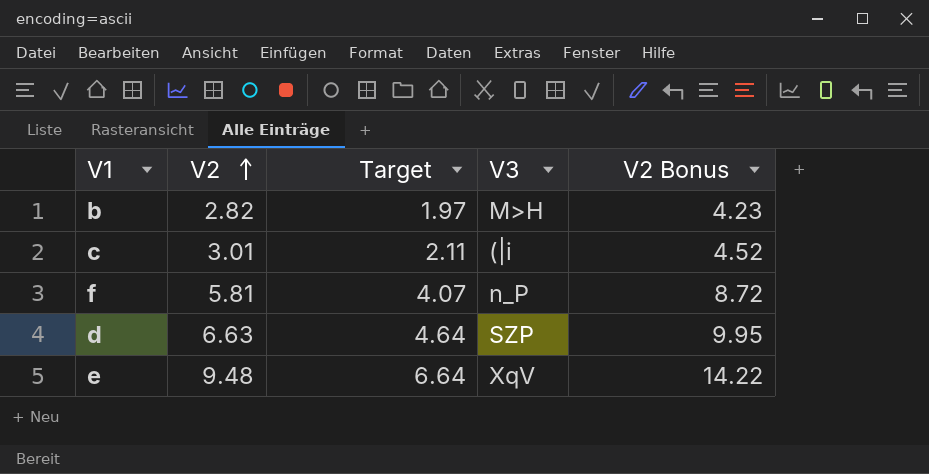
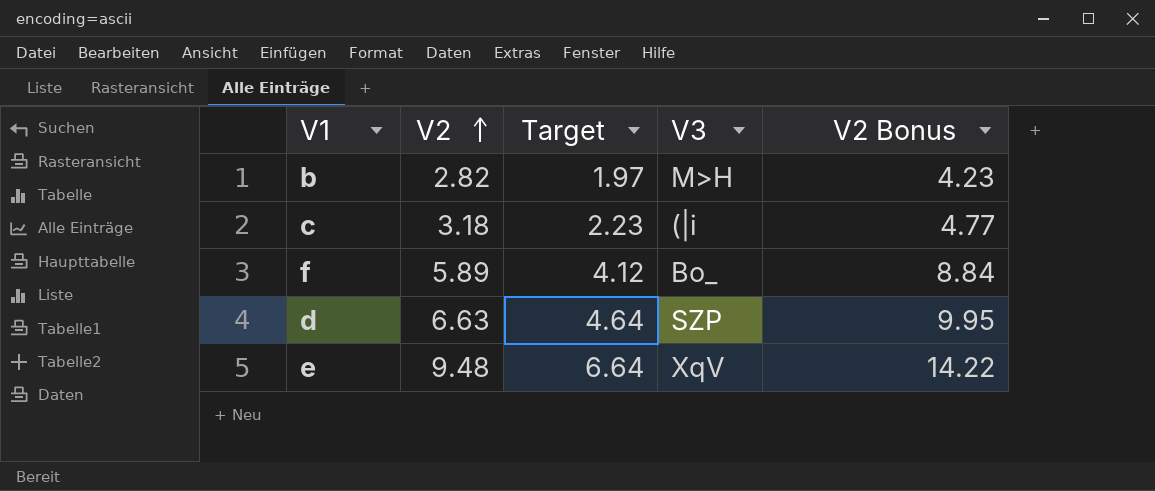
c | V2: 3.01 -> 3.18
c | Target: 2.11 -> 2.23
c | V2 Bonus: 4.52 -> 4.77
f | V2: 5.81 -> 5.89
f | Target: 4.07 -> 4.12
f | V3: n_P -> Bo_
f | V2 Bonus: 8.72 -> 8.84

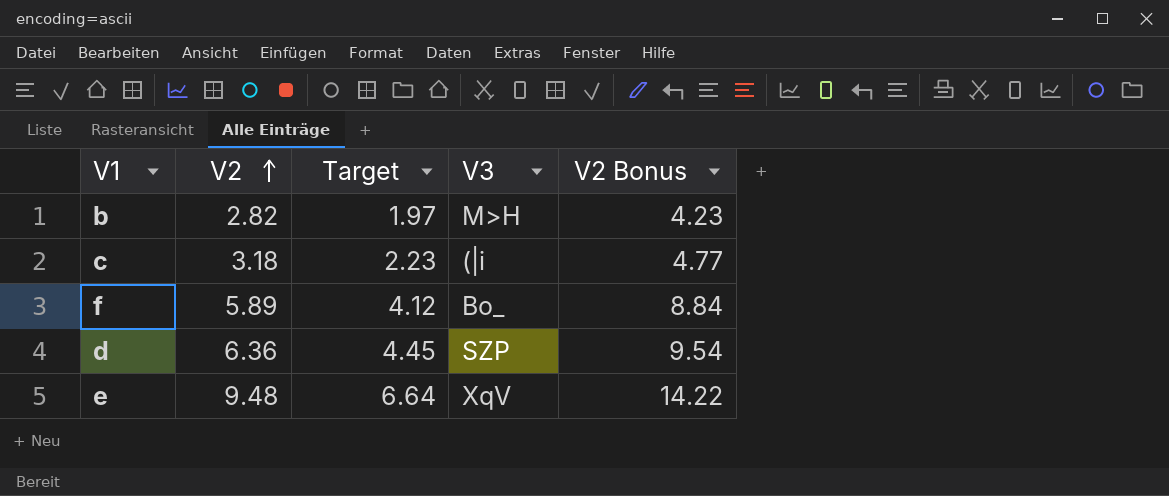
d | V2: 6.63 -> 6.36
d | Target: 4.64 -> 4.45
d | V2 Bonus: 9.95 -> 9.54

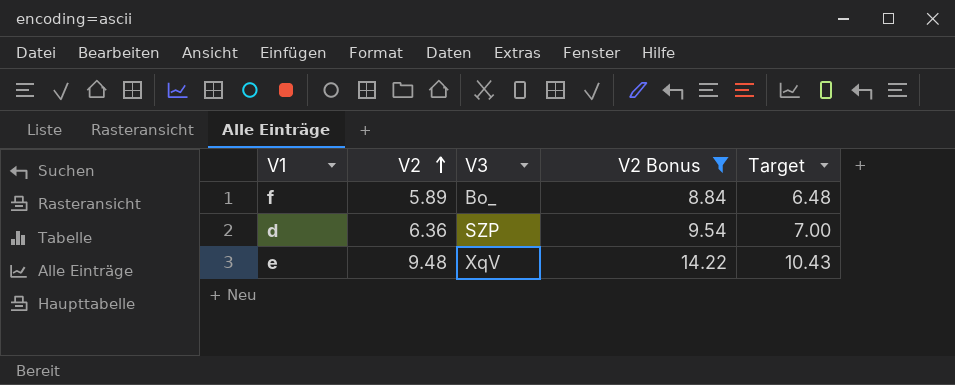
filter: none -> V2 Bonus >= 8.84
column Target | formula: [V2] * 0.7 -> [V2] * 1.1
column Target | position: 3 -> 5

